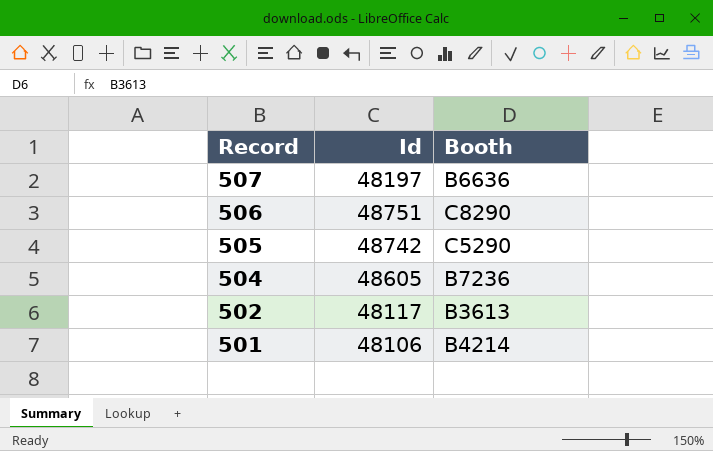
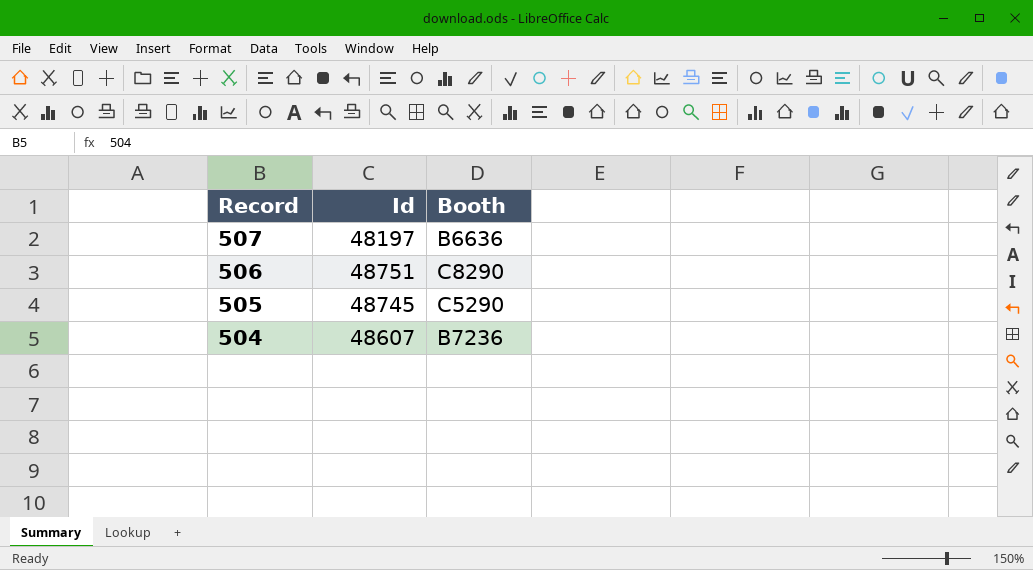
row 502: 48117 | B3613 -> none
row 501: 48106 | B4214 -> none
505 | Id: 48742 -> 48745
504 | Id: 48605 -> 48607

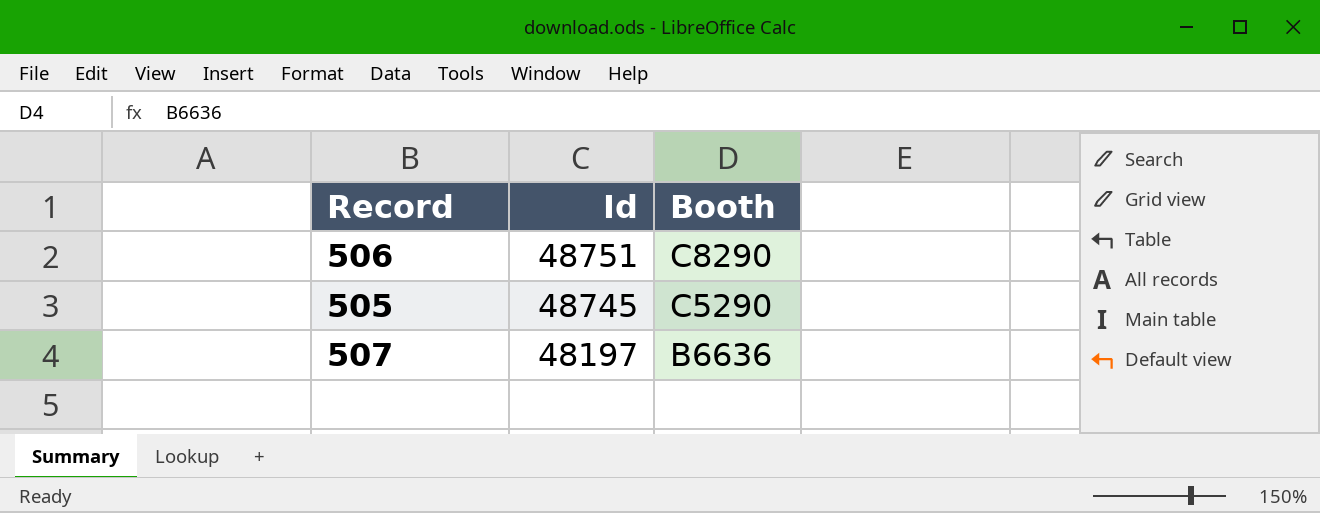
row order: Record descending -> Id descending
row 504: 48607 | B7236 -> none

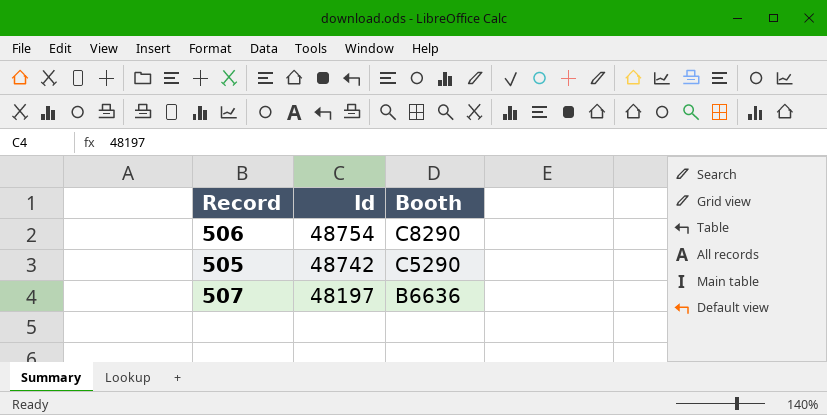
506 | Id: 48751 -> 48754
505 | Id: 48745 -> 48742

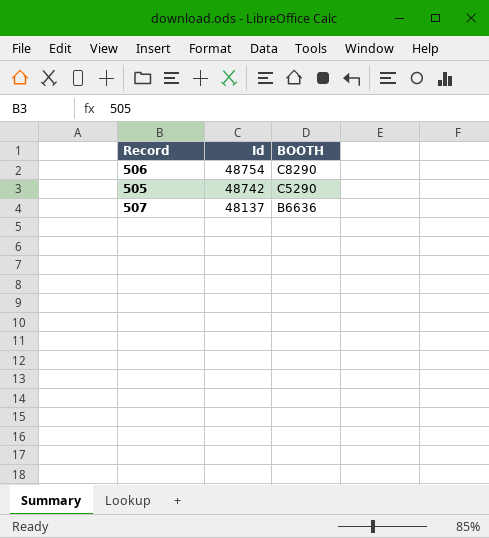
column name: Booth -> BOOTH
507 | Id: 48197 -> 48137

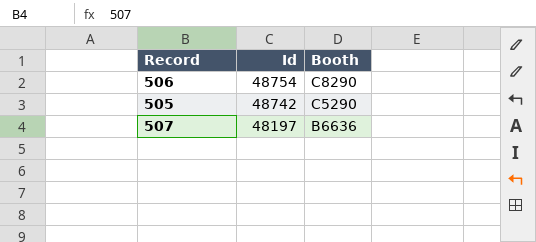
column name: BOOTH -> Booth
507 | Id: 48137 -> 48197

